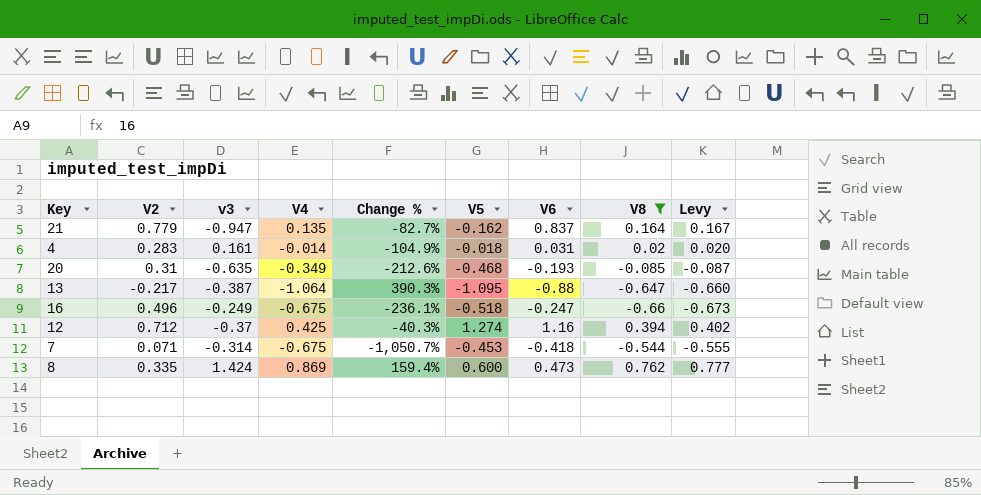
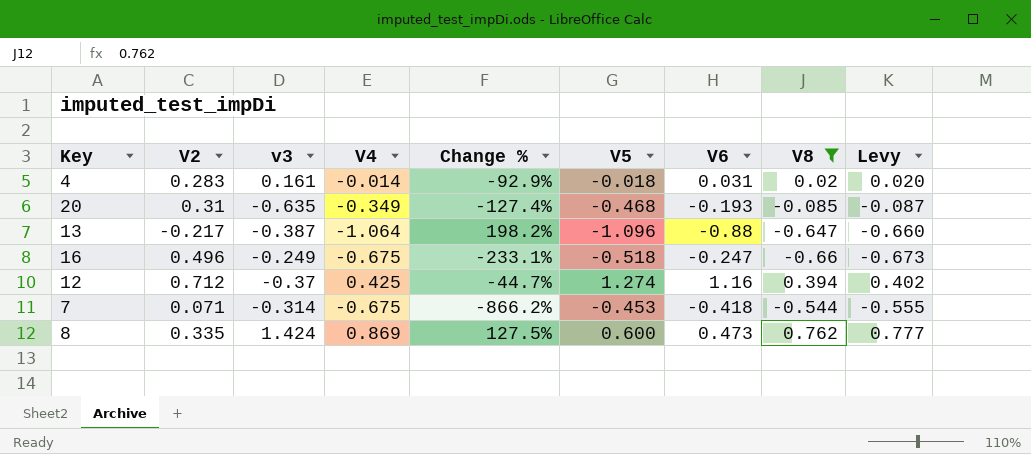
column Change % | formula: ([V4] - [V2]) / [V2] -> ([V8] - [V2]) / [V2]
row 21: 0.779 | -0.947 | 0.135 | -82.7% | -0.162 | 0.837 | 0.164 | 0.167 -> none
13 | V5: -1.095 -> -1.096

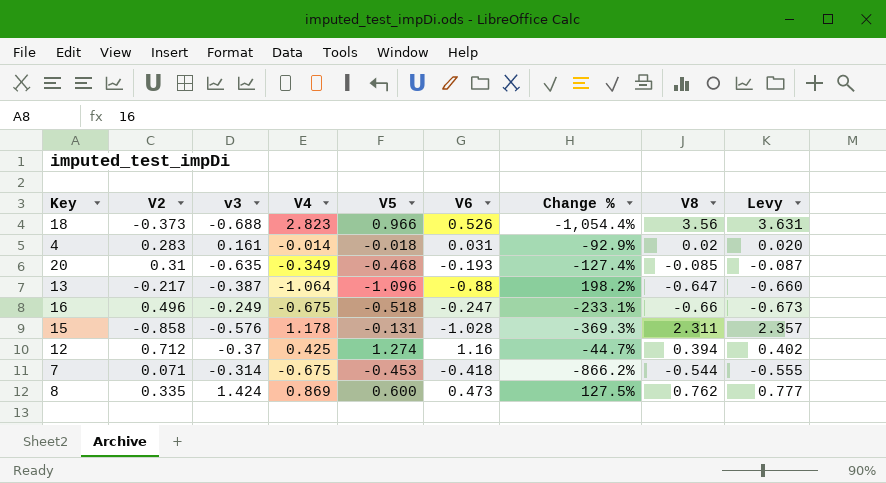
filter: V8 <= 0.762 -> none
column Change % | position: 5 -> 7

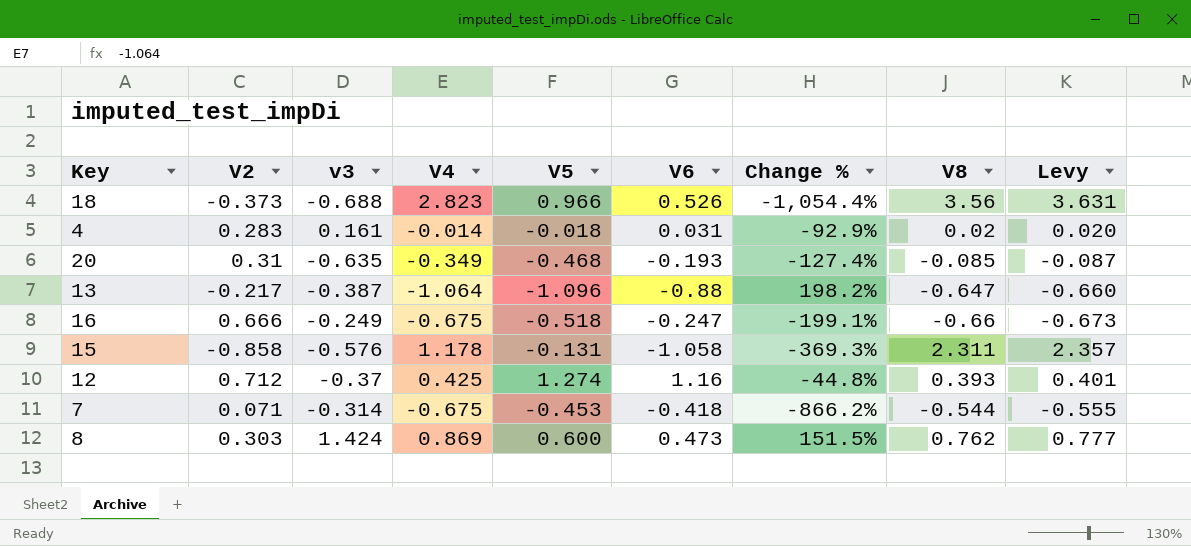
16 | V2: 0.496 -> 0.666
16 | Change %: -233.1% -> -199.1%
15 | V6: -1.028 -> -1.058
12 | Change %: -44.7% -> -44.8%
12 | V8: 0.394 -> 0.393
12 | Levy: 0.402 -> 0.401
8 | V2: 0.335 -> 0.303
8 | Change %: 127.5% -> 151.5%

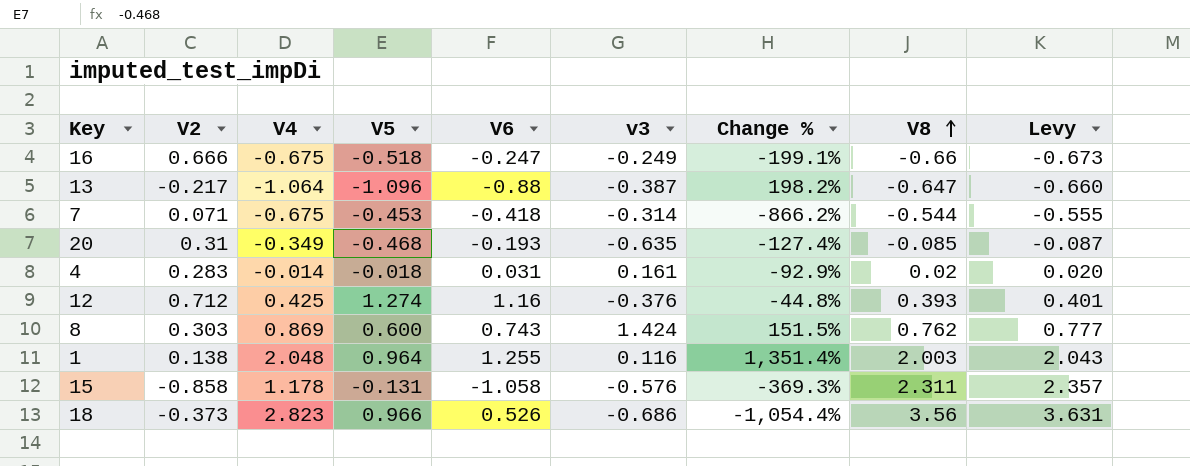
row order: none -> V8 ascending
column v3 | position: 3 -> 6
12 | v3: -0.37 -> -0.376
8 | V6: 0.473 -> 0.743
row 1: none -> 0.138 | 2.048 | 0.964 | 1.255 | 0.116 | 1,351.4% | 2.003 | 2.043
18 | v3: -0.688 -> -0.686

